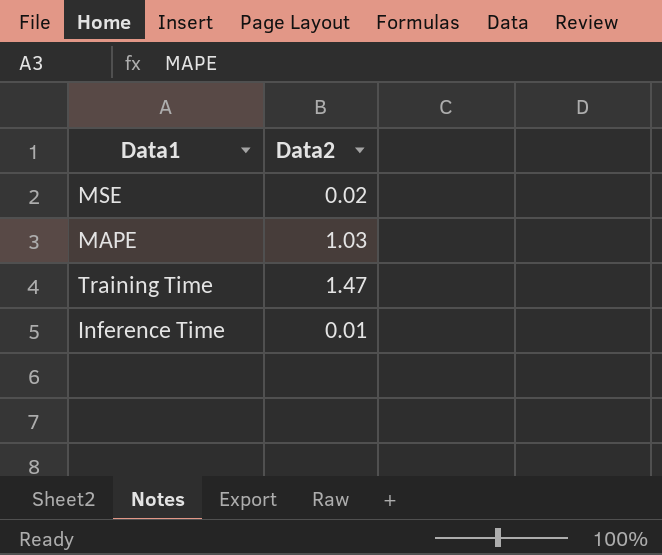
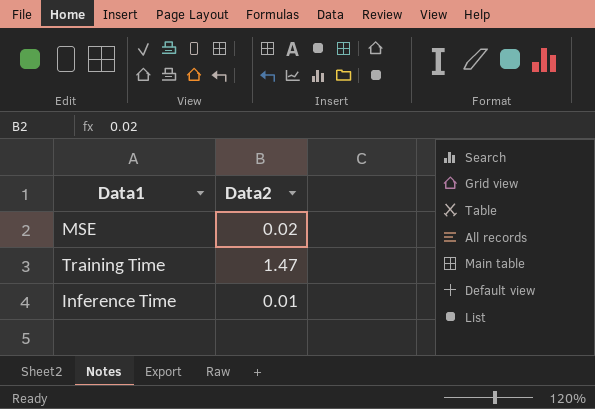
row MAPE: 1.03 -> none

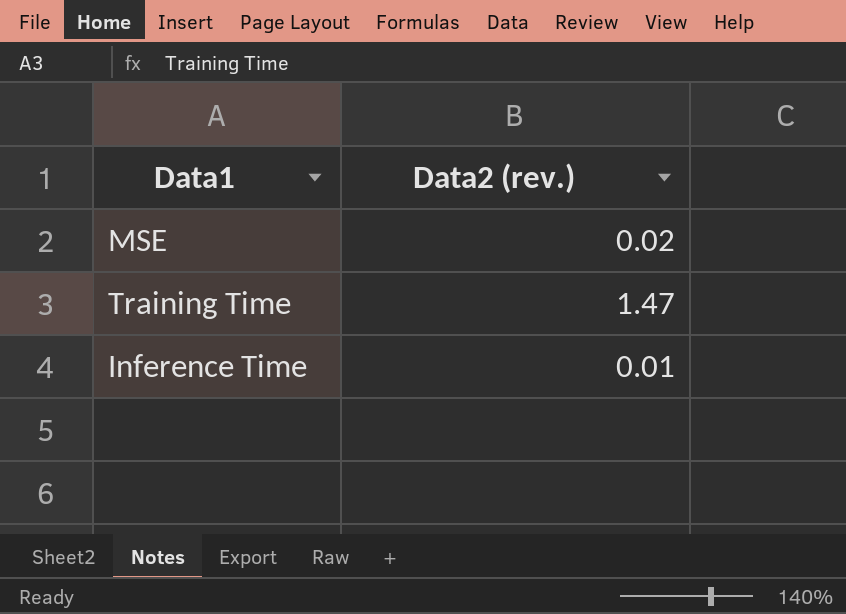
column name: Data2 -> Data2 (rev.)

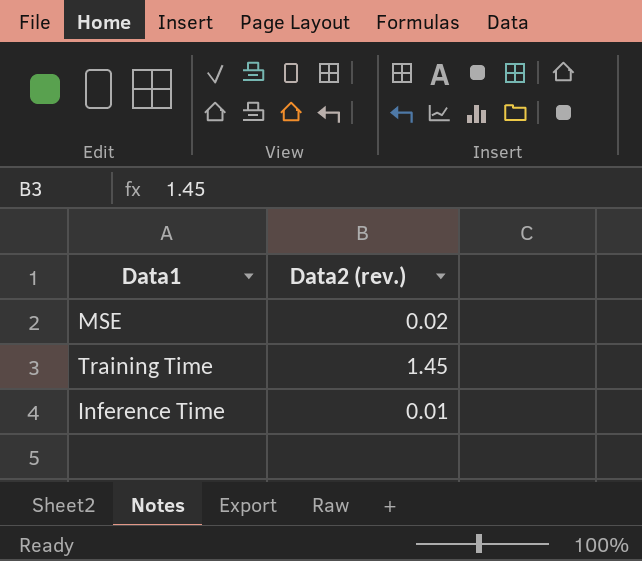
Training Time | Data2 (rev.): 1.47 -> 1.45

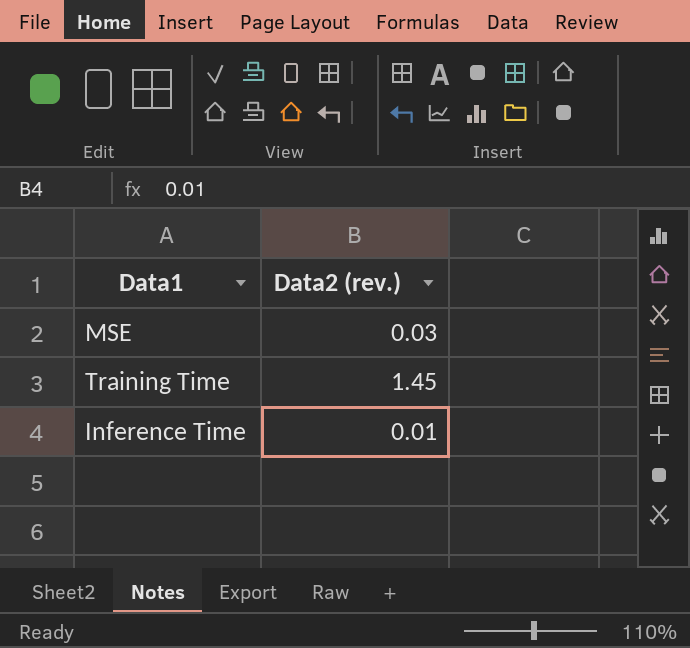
MSE | Data2 (rev.): 0.02 -> 0.03

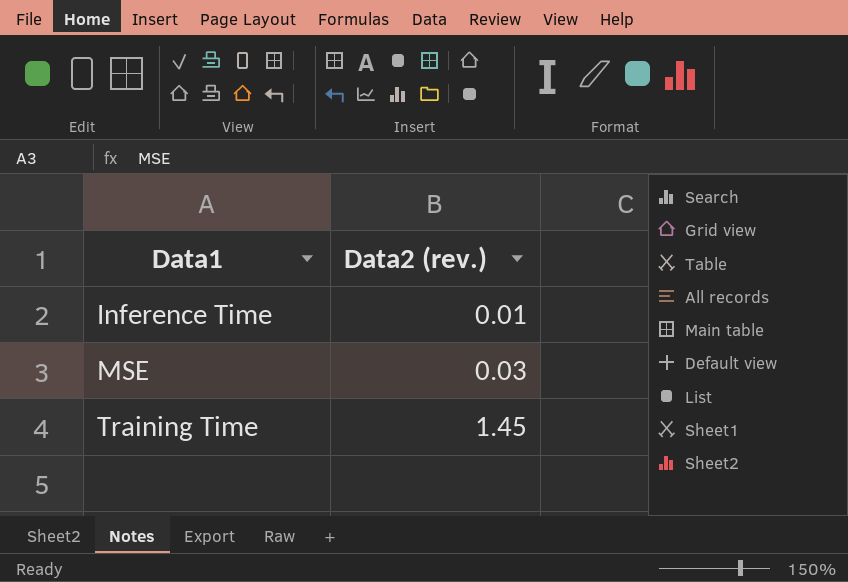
row order: none -> Data1 ascending

